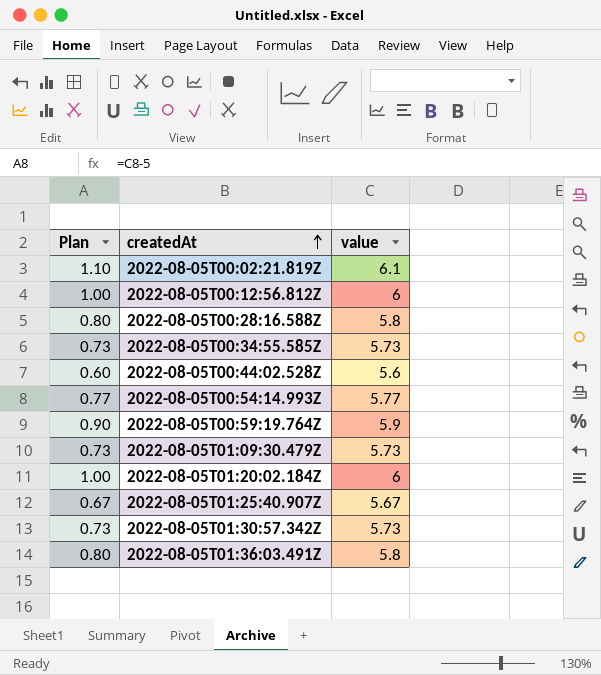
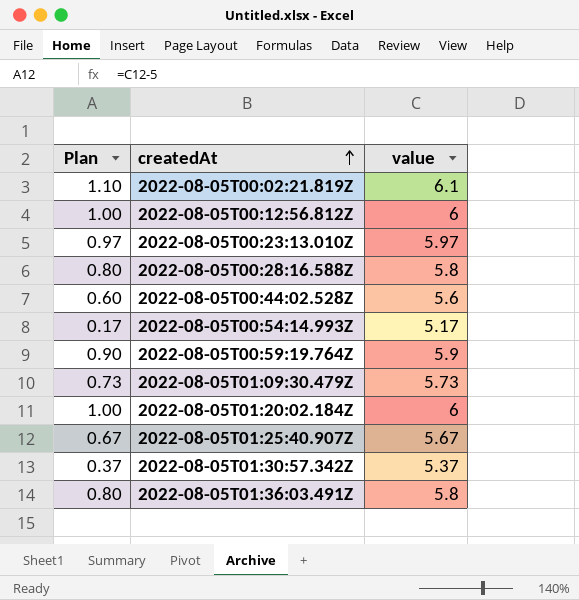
row 2022-08-05T00:34:55.585Z: 0.73 | 5.73 -> none
row 2022-08-05T00:23:13.010Z: none -> 0.97 | 5.97
2022-08-05T00:54:14.993Z | Plan: 0.77 -> 0.17
2022-08-05T00:54:14.993Z | value: 5.77 -> 5.17
2022-08-05T01:30:57.342Z | Plan: 0.73 -> 0.37
2022-08-05T01:30:57.342Z | value: 5.73 -> 5.37

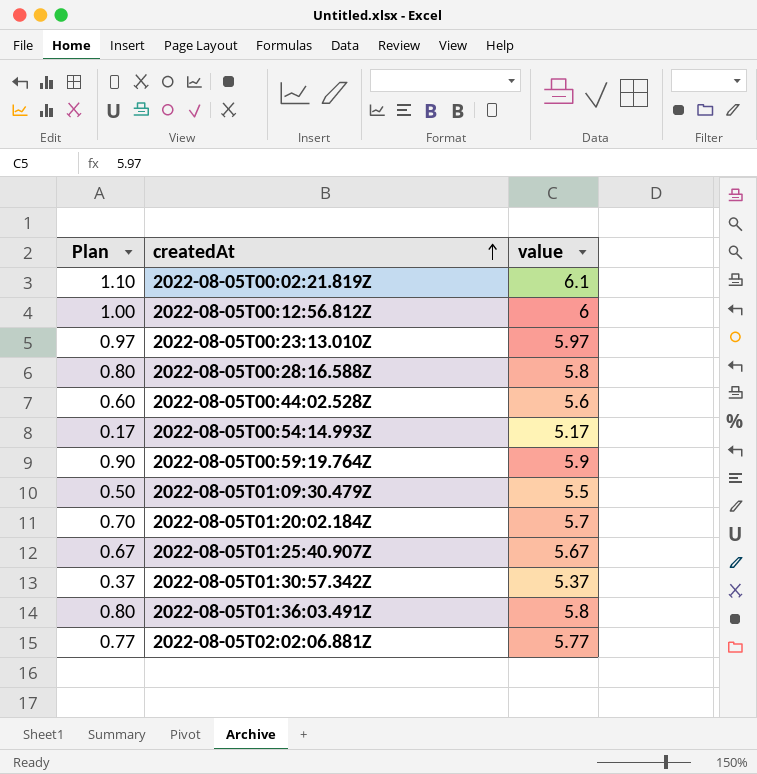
2022-08-05T01:09:30.479Z | Plan: 0.73 -> 0.50
2022-08-05T01:09:30.479Z | value: 5.73 -> 5.5
2022-08-05T01:20:02.184Z | Plan: 1.00 -> 0.70
2022-08-05T01:20:02.184Z | value: 6 -> 5.7
row 2022-08-05T02:02:06.881Z: none -> 0.77 | 5.77

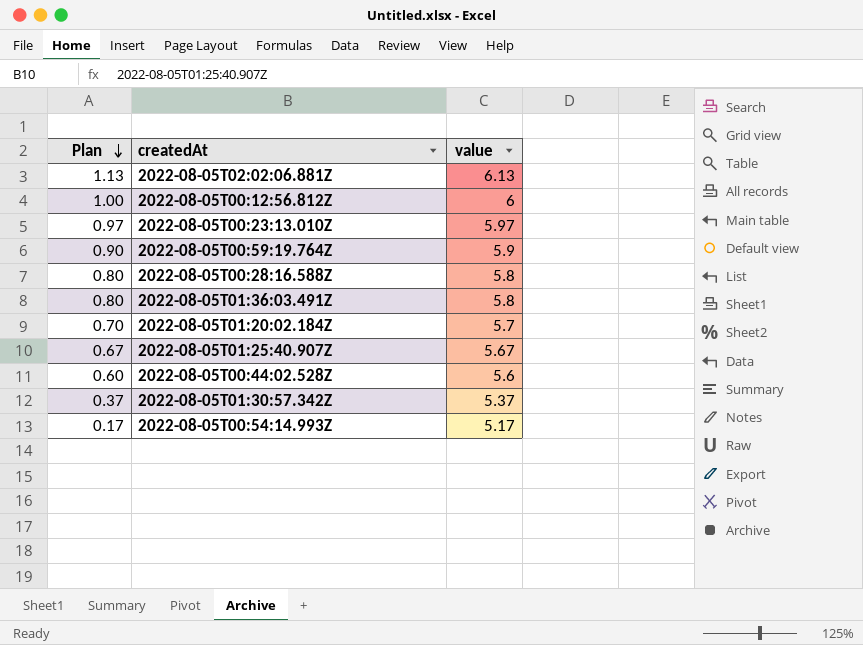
row order: createdAt ascending -> Plan descending
row 2022-08-05T00:02:21.819Z: 1.10 | 6.1 -> none
row 2022-08-05T01:09:30.479Z: 0.50 | 5.5 -> none
2022-08-05T02:02:06.881Z | Plan: 0.77 -> 1.13
2022-08-05T02:02:06.881Z | value: 5.77 -> 6.13

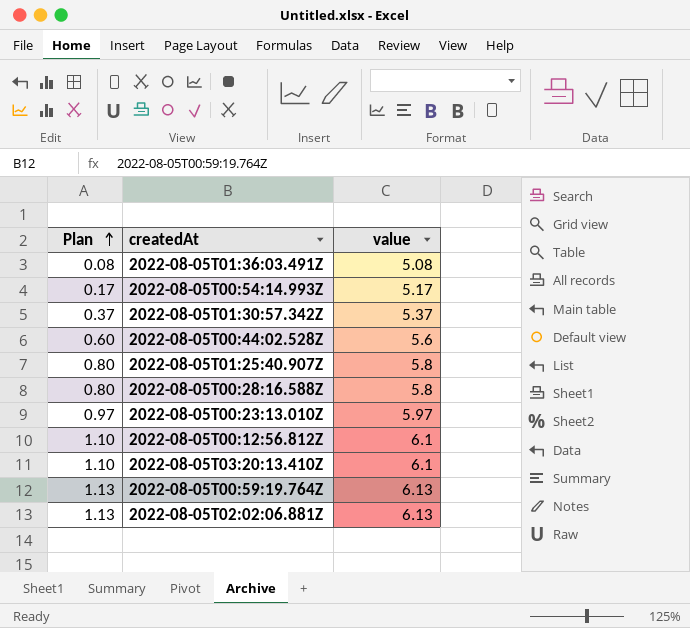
row order: Plan descending -> Plan ascending
row 2022-08-05T01:20:02.184Z: 0.70 | 5.7 -> none
2022-08-05T01:36:03.491Z | Plan: 0.80 -> 0.08
2022-08-05T01:36:03.491Z | value: 5.8 -> 5.08
2022-08-05T01:25:40.907Z | Plan: 0.67 -> 0.80
2022-08-05T01:25:40.907Z | value: 5.67 -> 5.8
2022-08-05T00:12:56.812Z | Plan: 1.00 -> 1.10
2022-08-05T00:12:56.812Z | value: 6 -> 6.1
row 2022-08-05T03:20:13.410Z: none -> 1.10 | 6.1
2022-08-05T00:59:19.764Z | Plan: 0.90 -> 1.13
2022-08-05T00:59:19.764Z | value: 5.9 -> 6.13

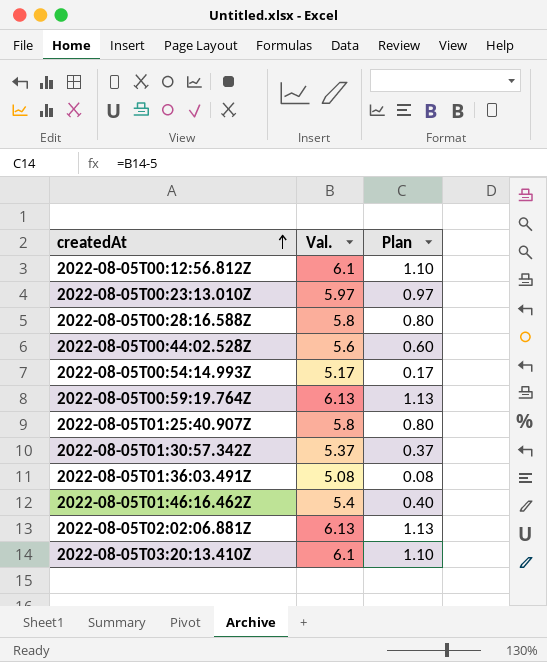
row order: Plan ascending -> createdAt ascending
column name: value -> Val.
column Plan | position: 1 -> 3
row 2022-08-05T01:46:16.462Z: none -> 5.4 | 0.40

